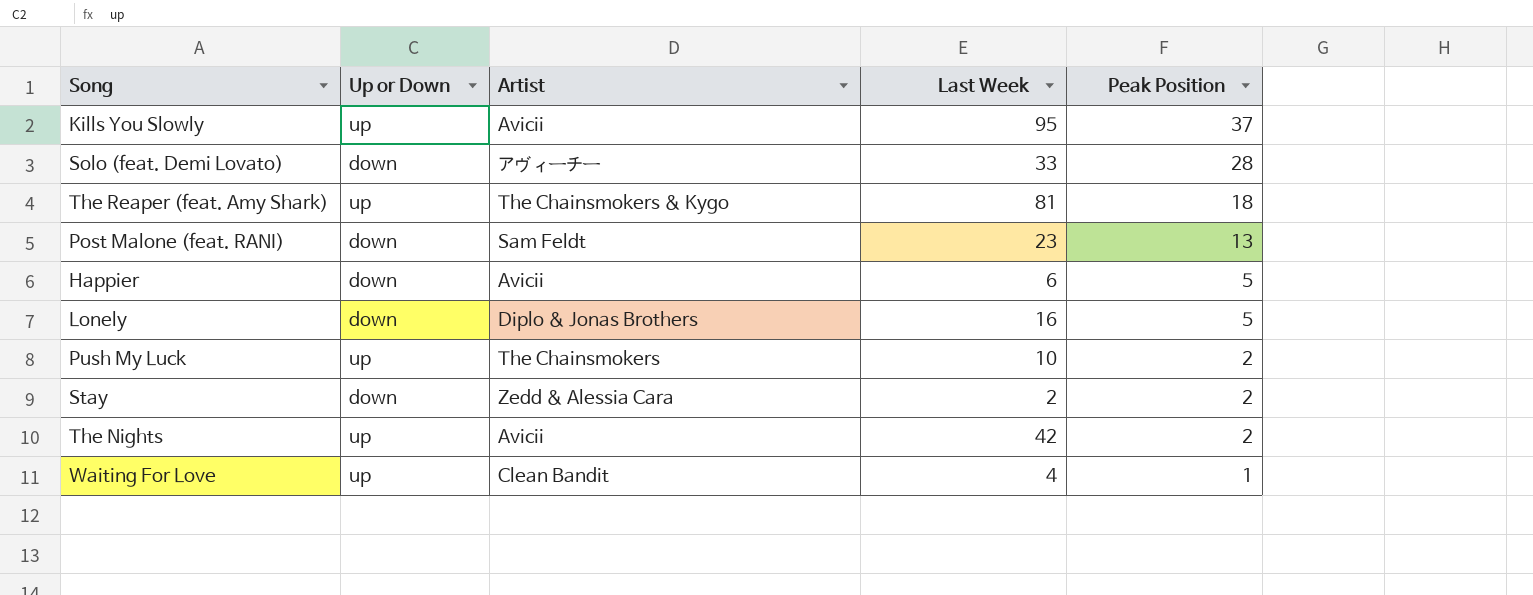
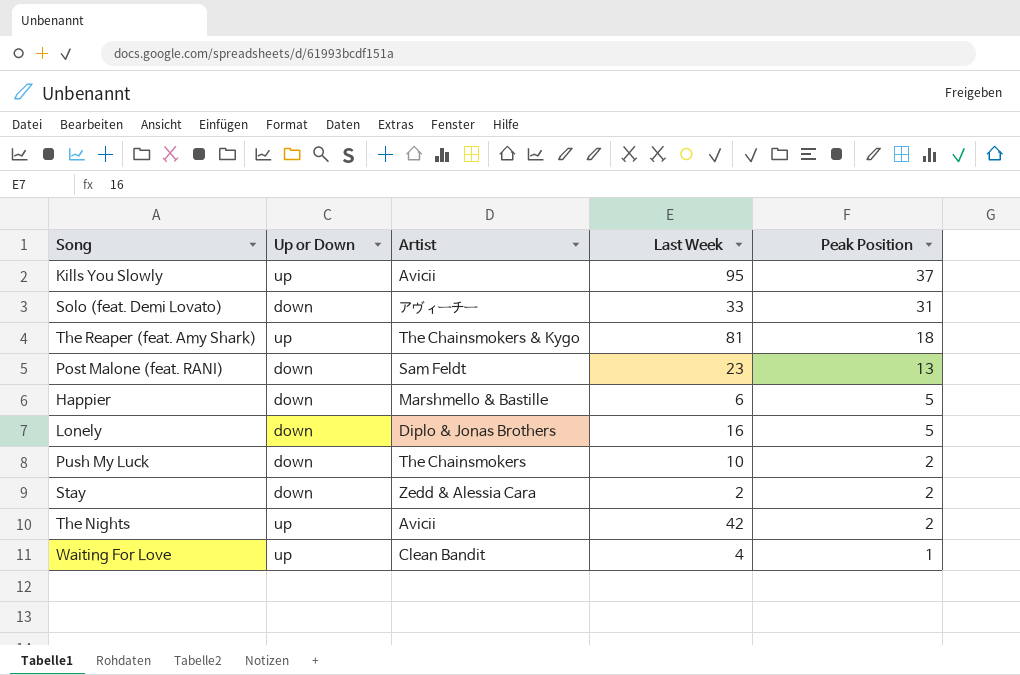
Solo (feat. Demi Lovato) | Peak Position: 28 -> 31
Happier | Artist: Avicii -> Marshmello & Bastille
Push My Luck | Up or Down: up -> down

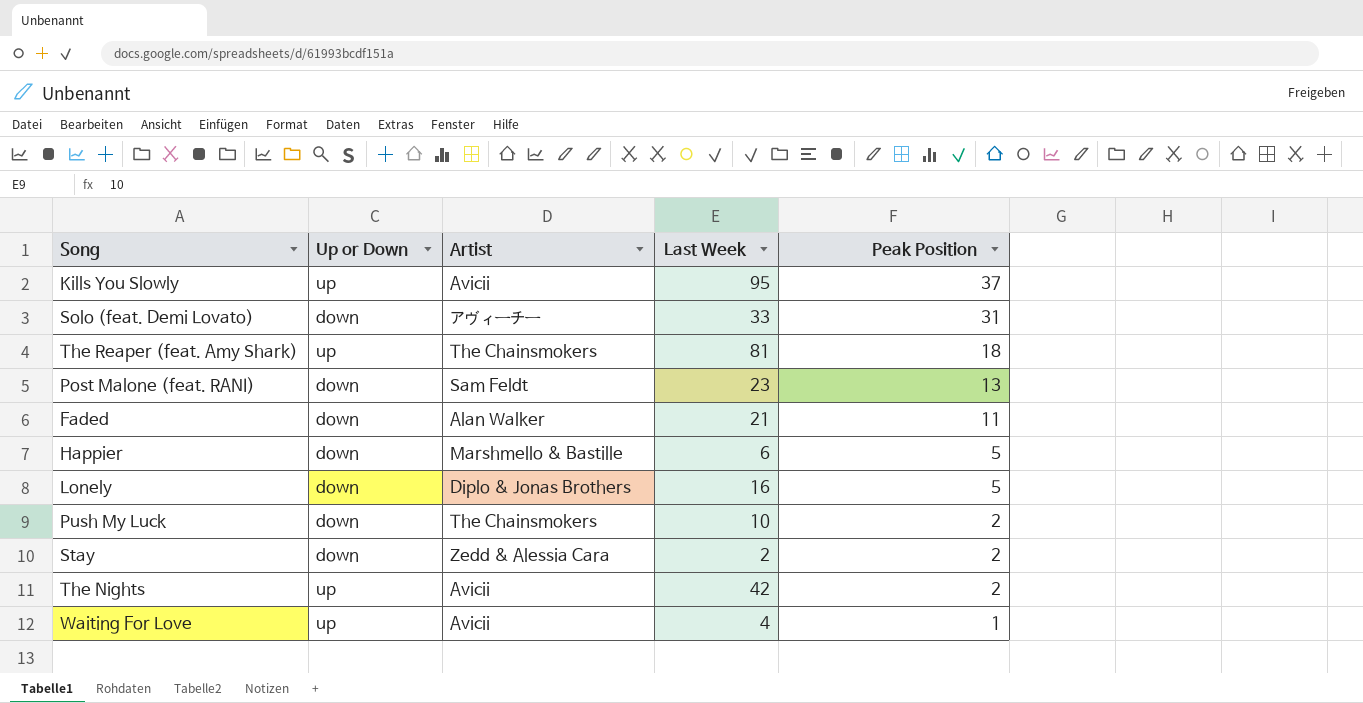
The Reaper (feat. Amy Shark) | Artist: The Chainsmokers & Kygo -> The Chainsmokers
row Faded: none -> down | Alan Walker | 21 | 11
Waiting For Love | Artist: Clean Bandit -> Avicii

